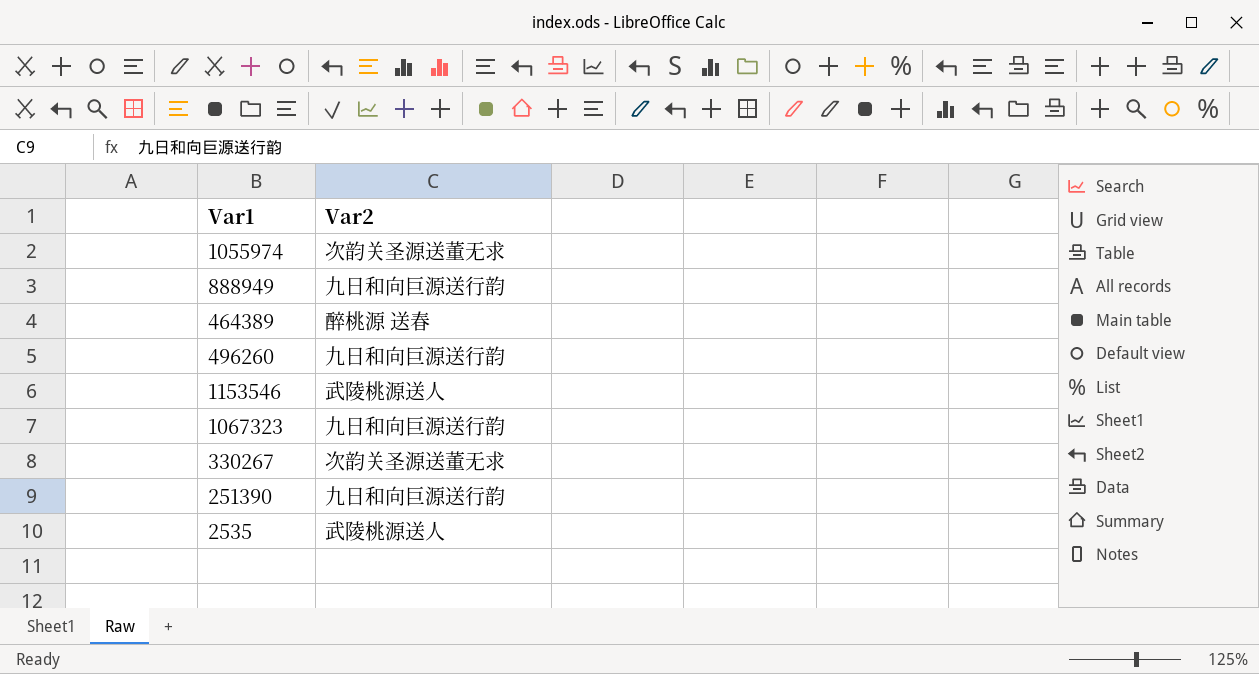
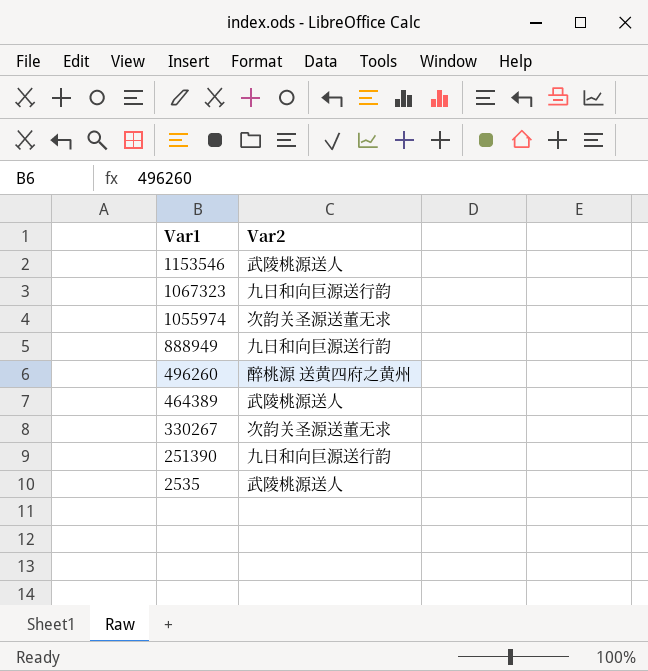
row order: none -> Var1 descending
496260 | Var2: 九日和向巨源送行韵 -> 醉桃源 送黄四府之黄州
464389 | Var2: 醉桃源 送春 -> 武陵桃源送人

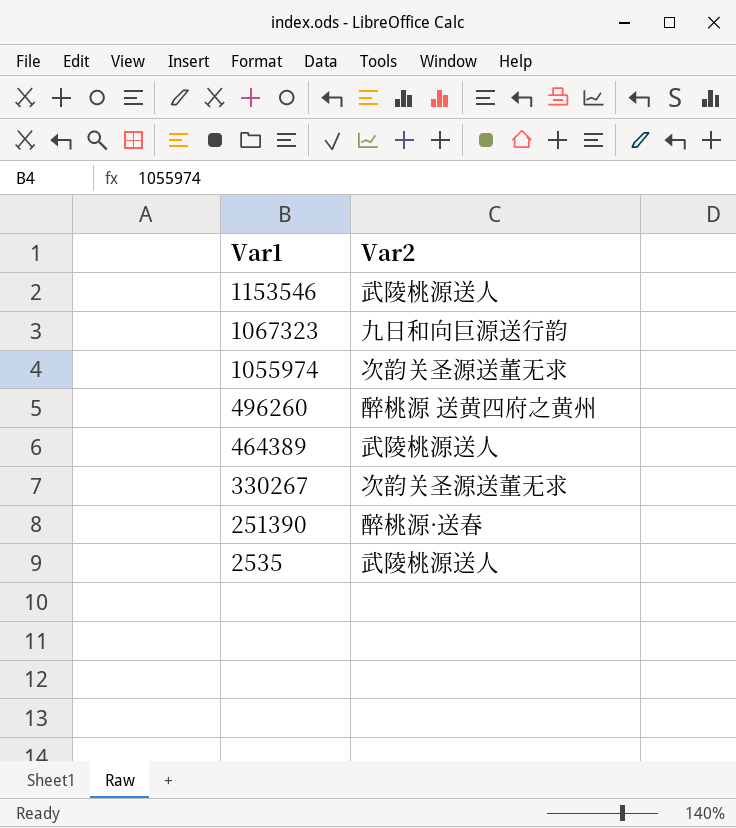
row 888949: 九日和向巨源送行韵 -> none
251390 | Var2: 九日和向巨源送行韵 -> 醉桃源·送春

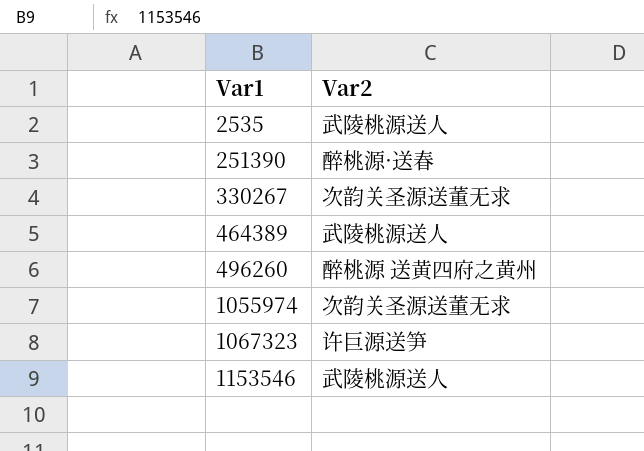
row order: Var1 descending -> Var1 ascending
1067323 | Var2: 九日和向巨源送行韵 -> 许巨源送笋

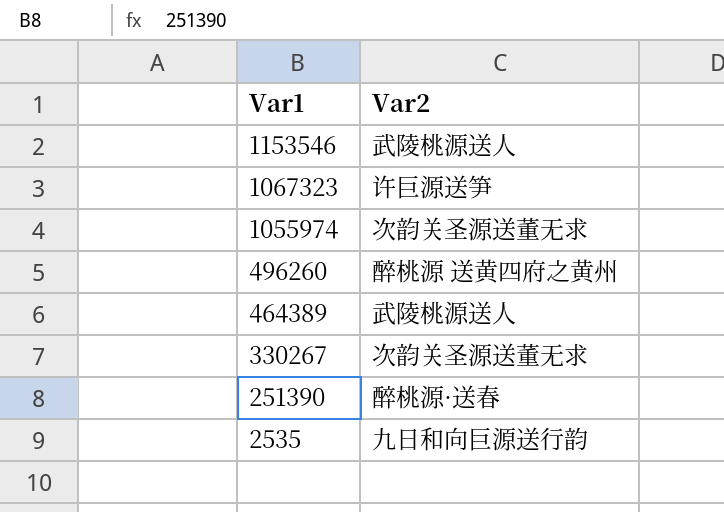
row order: Var1 ascending -> Var1 descending
2535 | Var2: 武陵桃源送人 -> 九日和向巨源送行韵

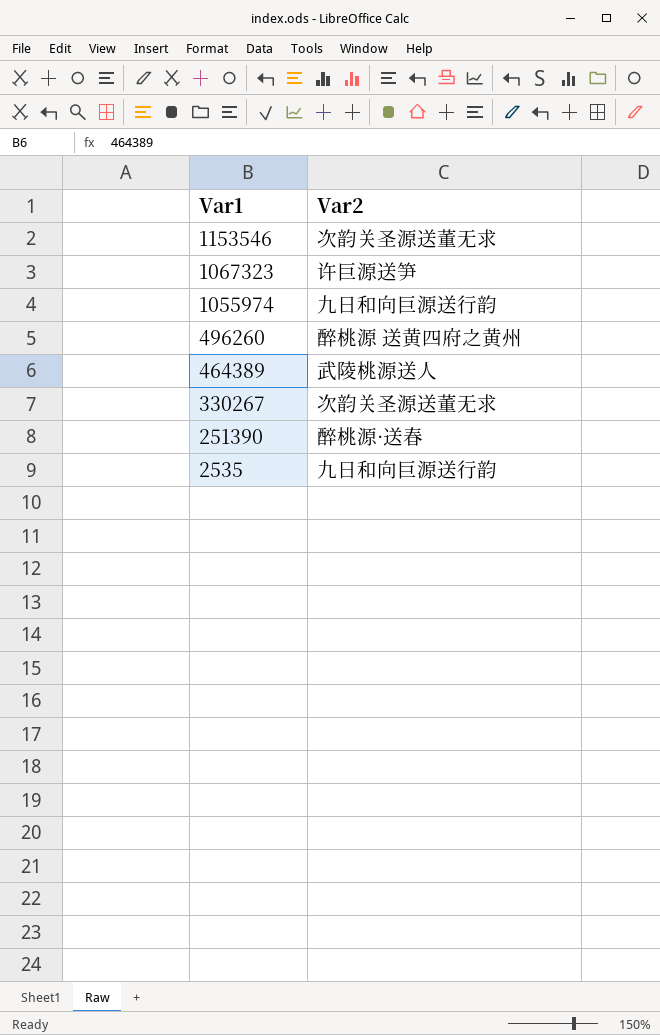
1153546 | Var2: 武陵桃源送人 -> 次韵关圣源送董无求
1055974 | Var2: 次韵关圣源送董无求 -> 九日和向巨源送行韵

